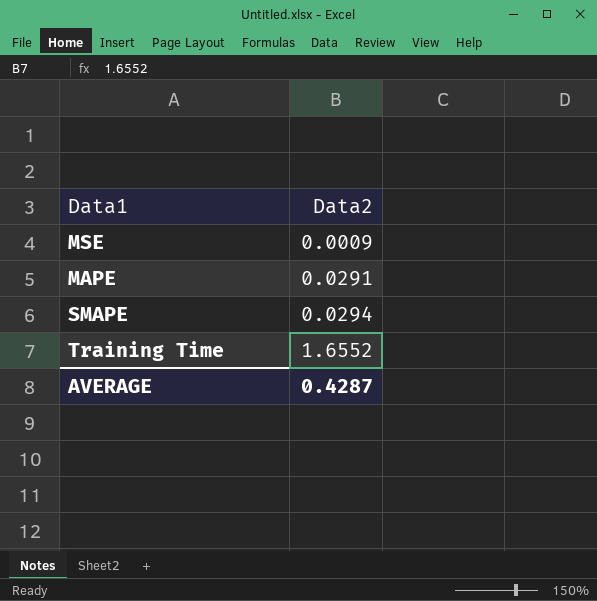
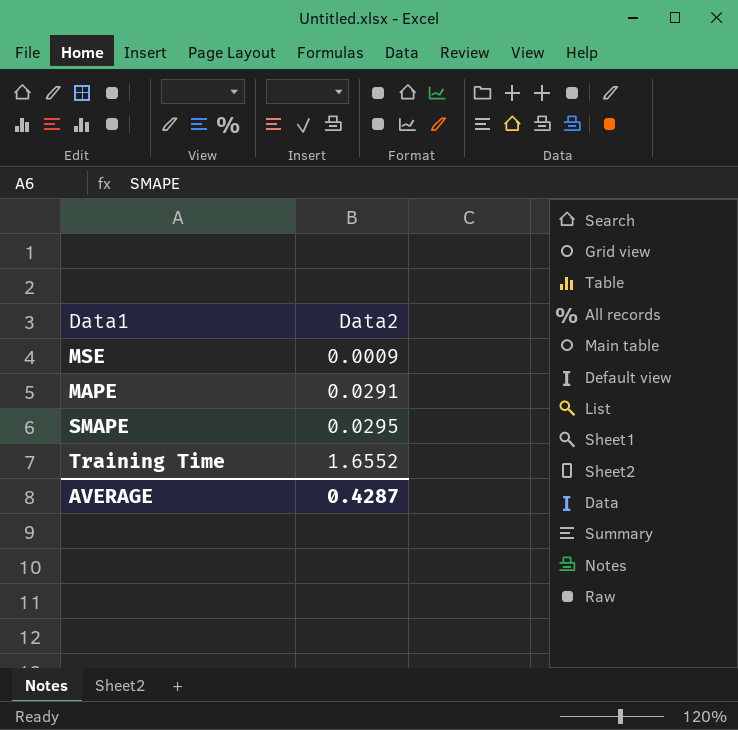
SMAPE | Data2: 0.0294 -> 0.0295

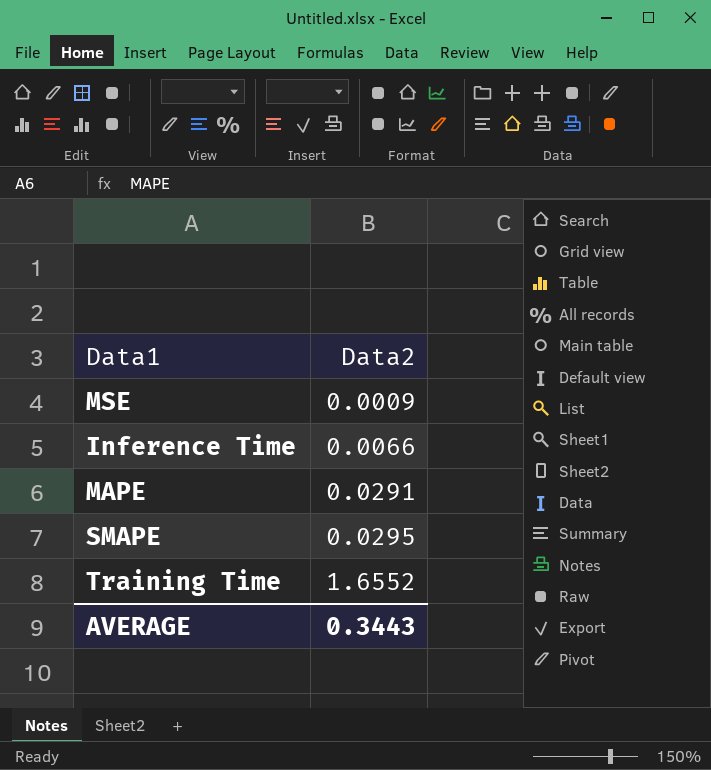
row Inference Time: none -> 0.0066
AVERAGE | Data2: 0.4287 -> 0.3443

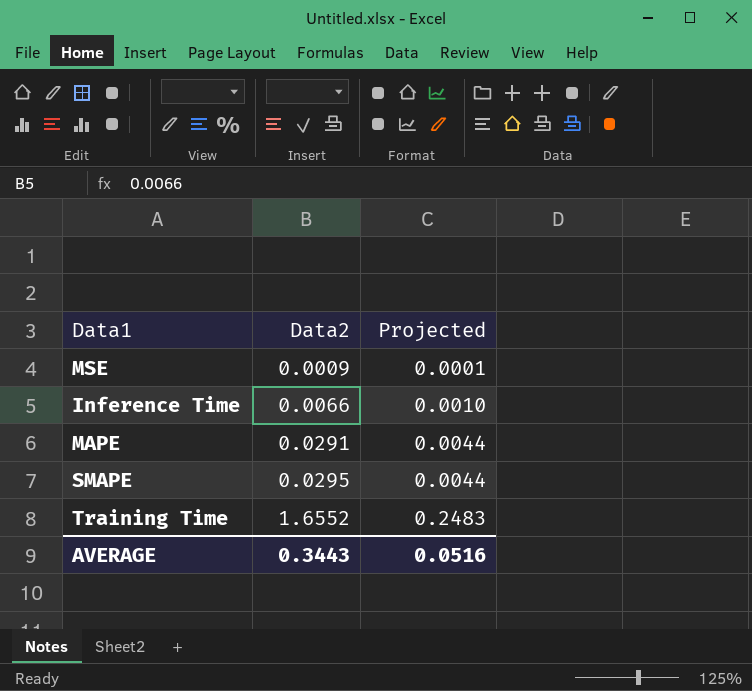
column Projected | formula: none -> [Data2] * 0.15

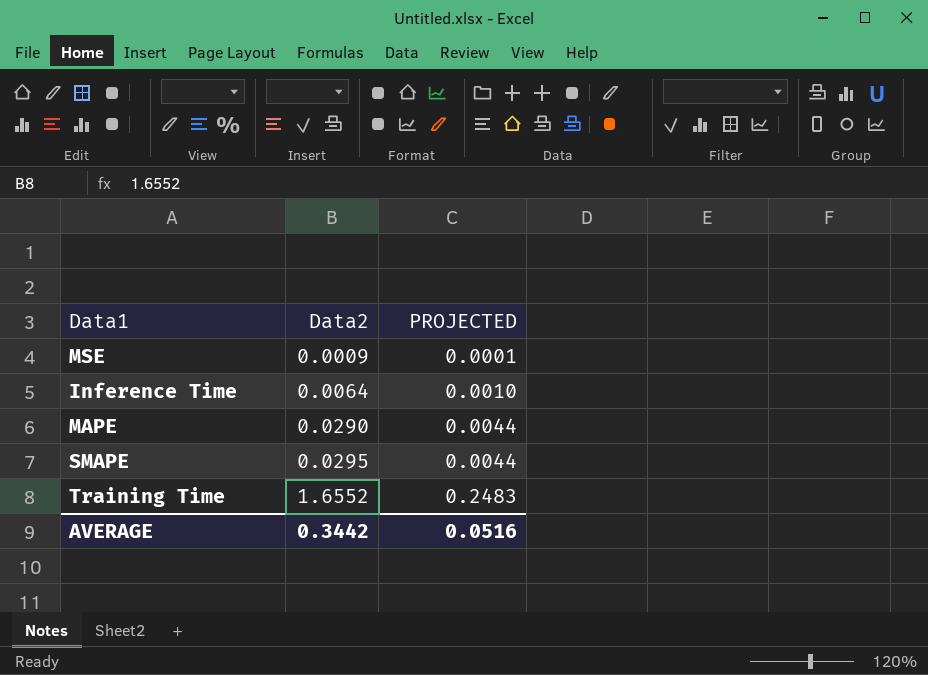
column name: Projected -> PROJECTED
Inference Time | Data2: 0.0066 -> 0.0064
MAPE | Data2: 0.0291 -> 0.0290
AVERAGE | Data2: 0.3443 -> 0.3442

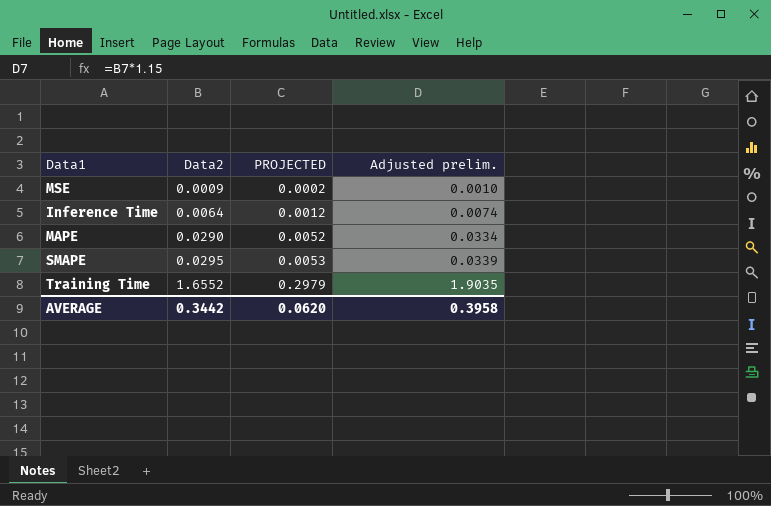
column PROJECTED | formula: [Data2] * 0.15 -> [Data2] * 0.18
column Adjusted prelim. | formula: none -> [Data2] * 1.15
AVERAGE | PROJECTED: 0.0516 -> 0.0620

